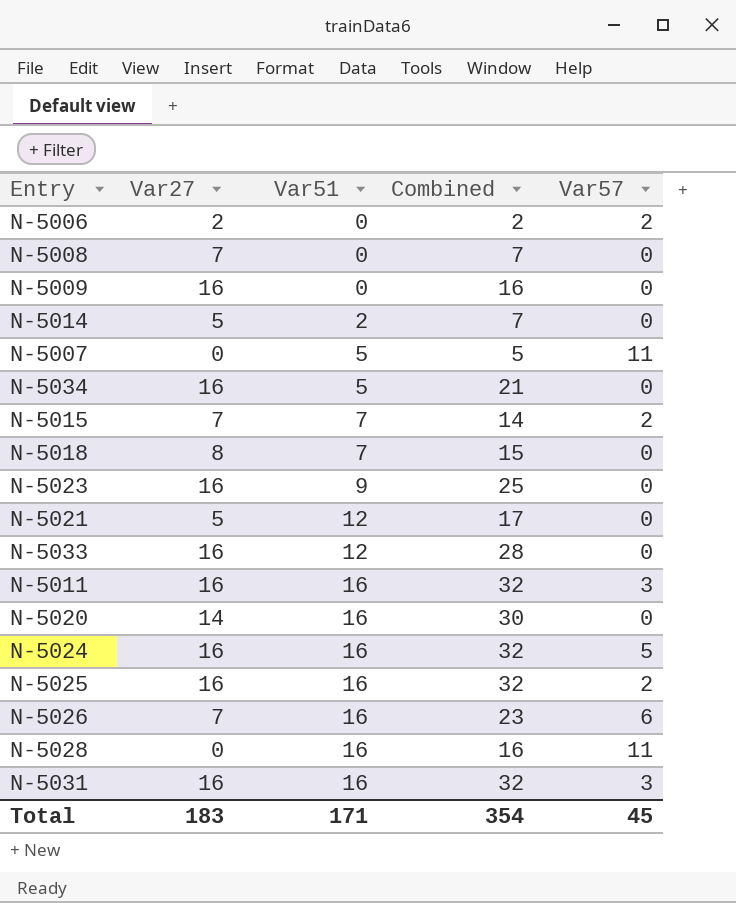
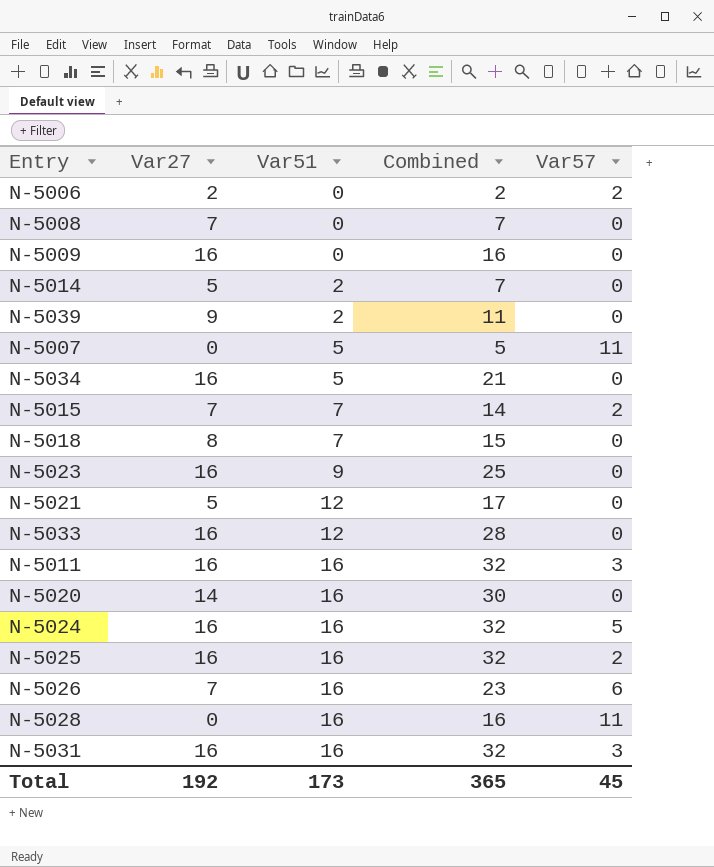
row N-5039: none -> 9 | 2 | 11 | 0
Total | Var27: 183 -> 192
Total | Var51: 171 -> 173
Total | Combined: 354 -> 365

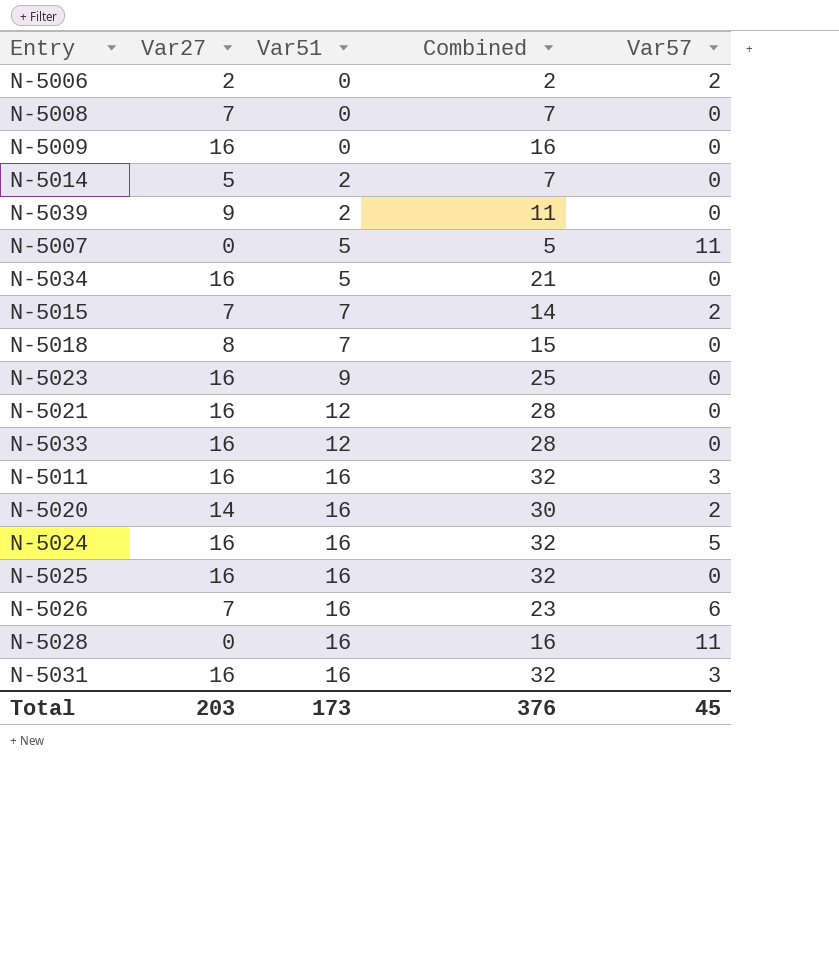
N-5021 | Var27: 5 -> 16
N-5021 | Combined: 17 -> 28
N-5020 | Var57: 0 -> 2
N-5025 | Var57: 2 -> 0
Total | Var27: 192 -> 203
Total | Combined: 365 -> 376

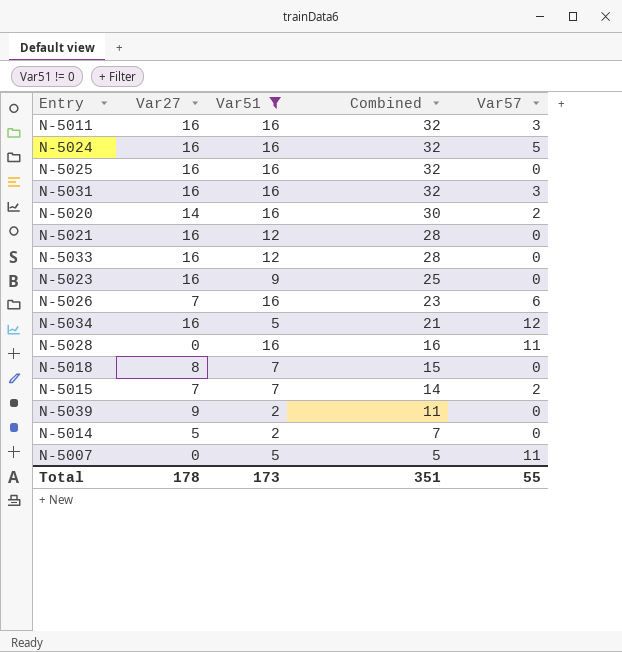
filter: none -> Var51 != 0
row order: Var51 ascending -> Combined descending
N-5034 | Var57: 0 -> 12
Total | Var27: 203 -> 178
Total | Combined: 376 -> 351
Total | Var57: 45 -> 55

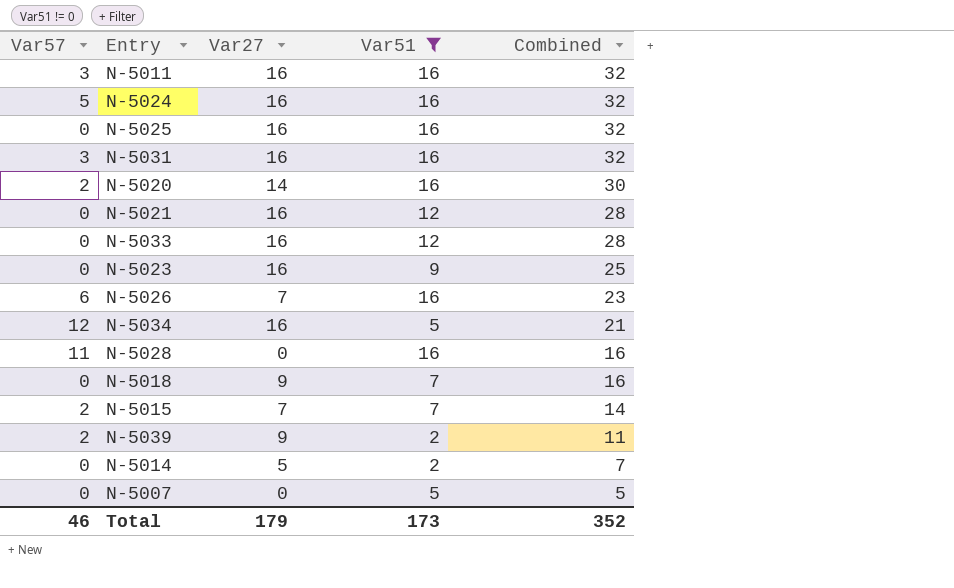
column Var57 | position: 5 -> 1
N-5018 | Var27: 8 -> 9
N-5018 | Combined: 15 -> 16
N-5039 | Var57: 0 -> 2
N-5007 | Var57: 11 -> 0
Total | Var57: 55 -> 46
Total | Var27: 178 -> 179
Total | Combined: 351 -> 352

